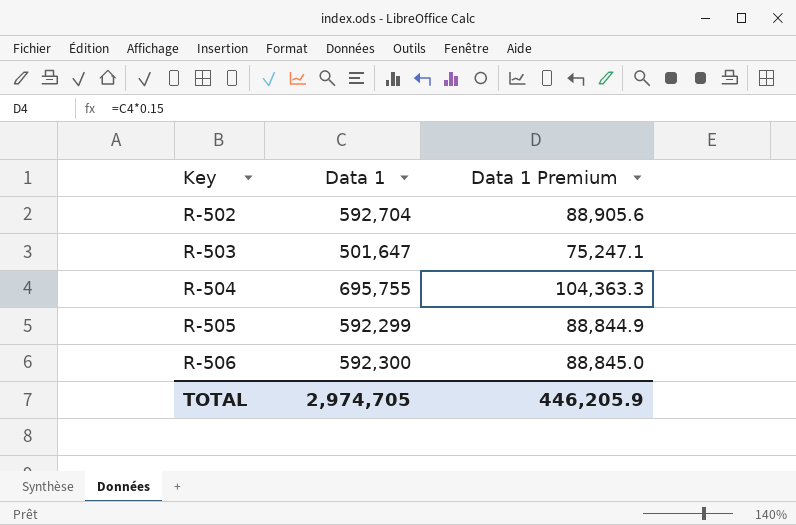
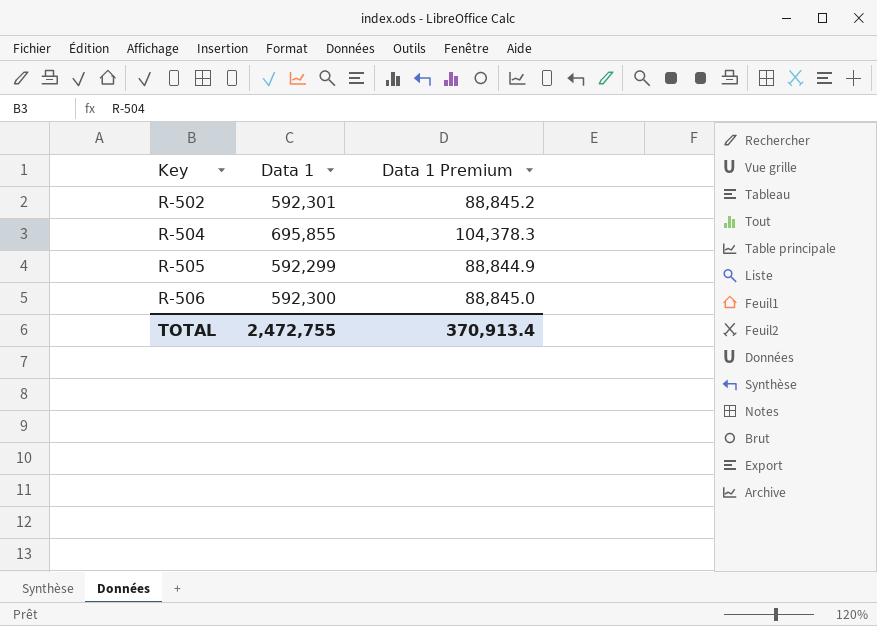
row R-503: 501,647 | 75,247.1 -> none
R-502 | Data 1: 592,704 -> 592,301
R-502 | Data 1 Premium: 88,905.6 -> 88,845.2
R-504 | Data 1: 695,755 -> 695,855
R-504 | Data 1 Premium: 104,363.3 -> 104,378.3
TOTAL | Data 1: 2,974,705 -> 2,472,755
TOTAL | Data 1 Premium: 446,205.9 -> 370,913.4

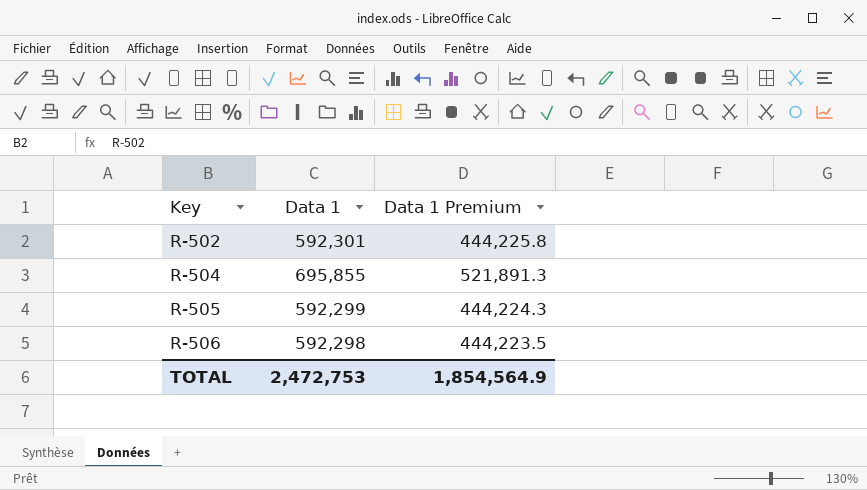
column Data 1 Premium | formula: [Data 1] * 0.15 -> [Data 1] * 0.75
R-506 | Data 1: 592,300 -> 592,298
TOTAL | Data 1: 2,472,755 -> 2,472,753
TOTAL | Data 1 Premium: 370,913.4 -> 1,854,564.9

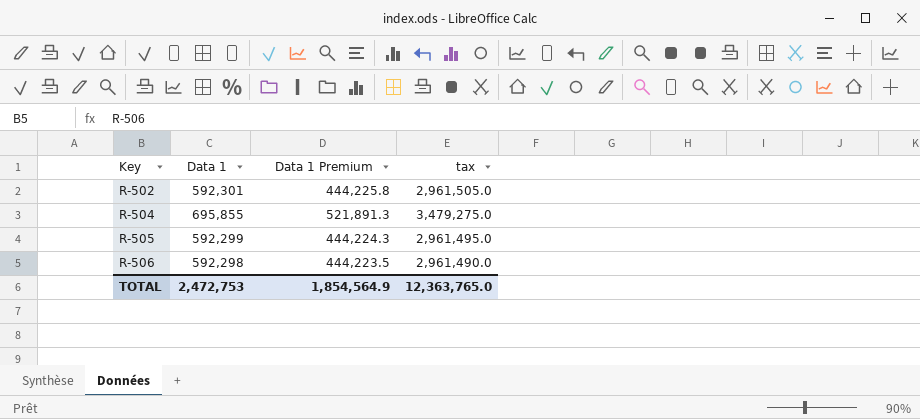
column tax | formula: none -> [Data 1] * 5

